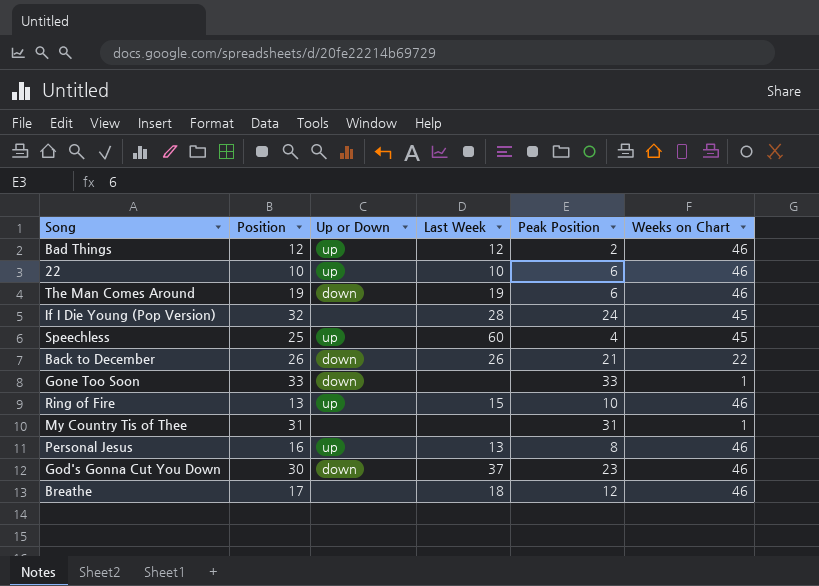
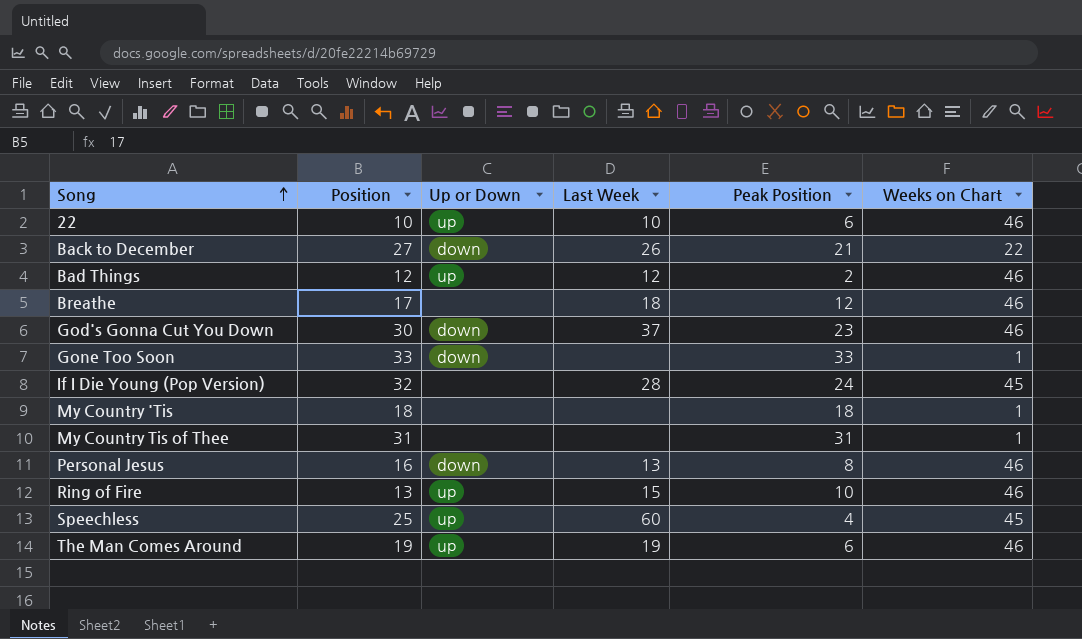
row order: none -> Song ascending
Back to December | Position: 26 -> 27
row My Country 'Tis: none -> 18 | none | none | 18 | 1
Personal Jesus | Up or Down: up -> down
The Man Comes Around | Up or Down: down -> up

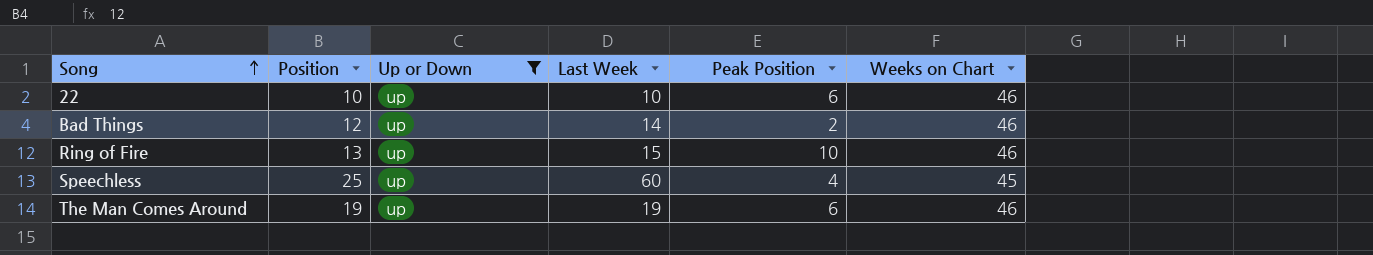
filter: none -> Up or Down = up
Bad Things | Last Week: 12 -> 14

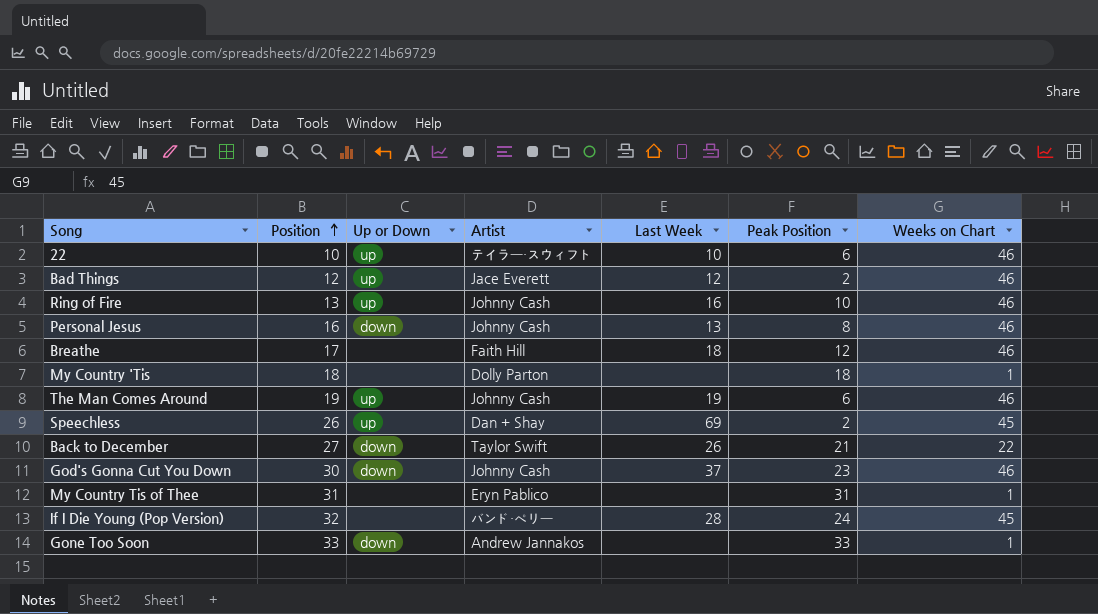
filter: Up or Down = up -> none
row order: Song ascending -> Position ascending
column Artist | position: none -> 4
Bad Things | Last Week: 14 -> 12
Ring of Fire | Last Week: 15 -> 16
Speechless | Position: 25 -> 26
Speechless | Last Week: 60 -> 69
Speechless | Peak Position: 4 -> 2

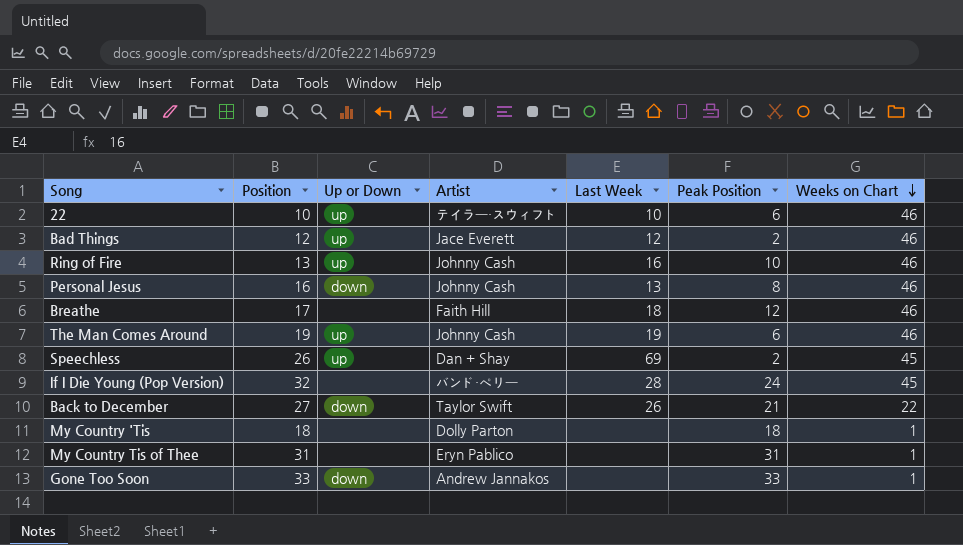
row order: Position ascending -> Weeks on Chart descending
row God's Gonna Cut You Down: 30 | down | Johnny Cash | 37 | 23 | 46 -> none

